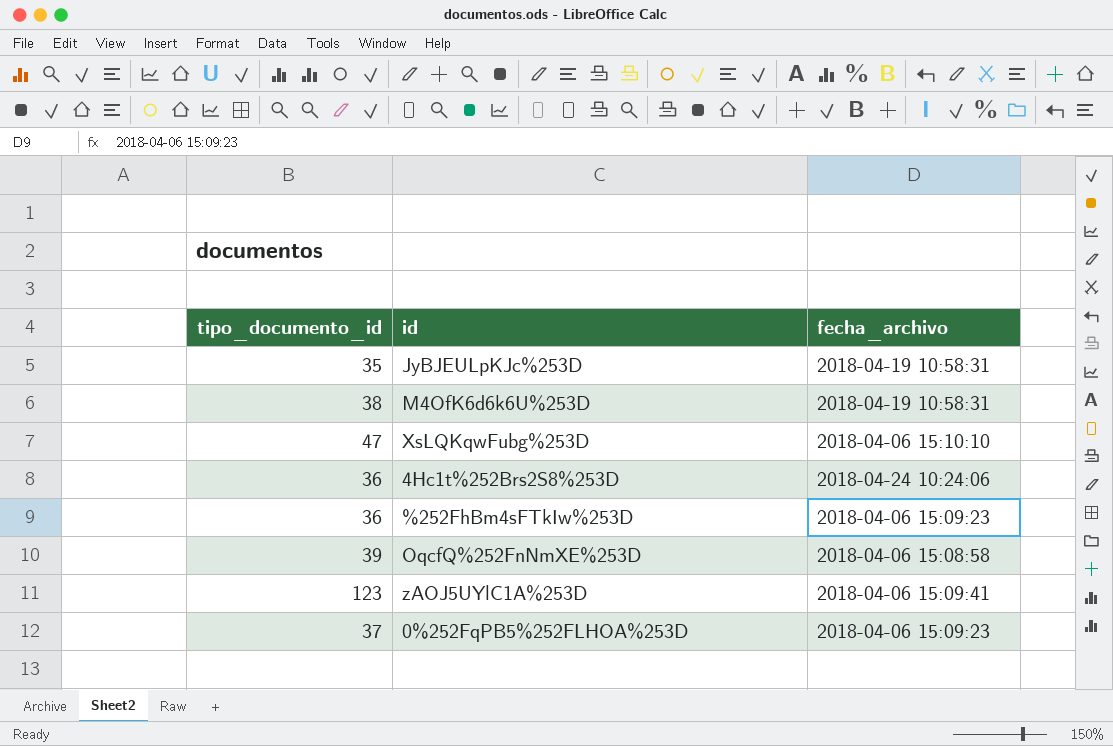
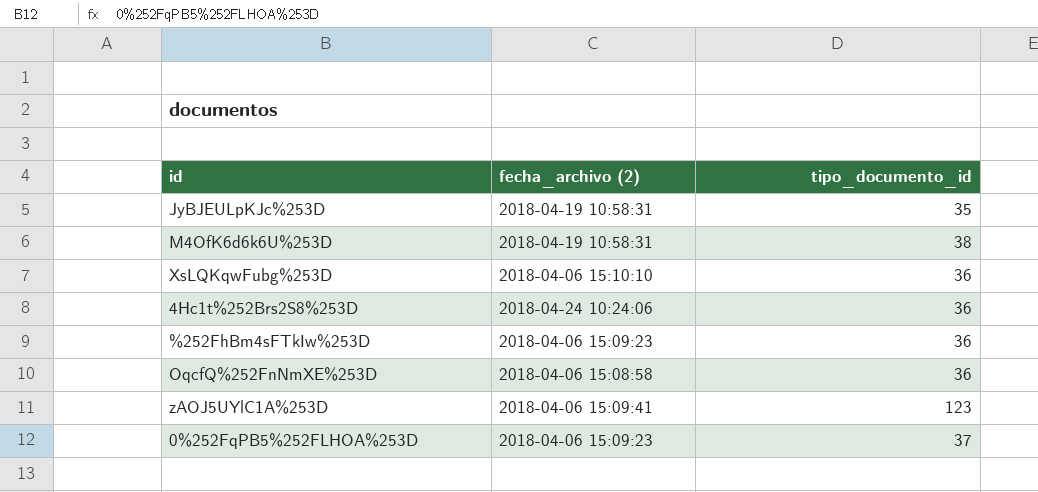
column name: fecha_archivo -> fecha_archivo (2)
column tipo_documento_id | position: 1 -> 3
XsLQKqwFubg%253D | tipo_documento_id: 47 -> 36
OqcfQ%252FnNmXE%253D | tipo_documento_id: 39 -> 36

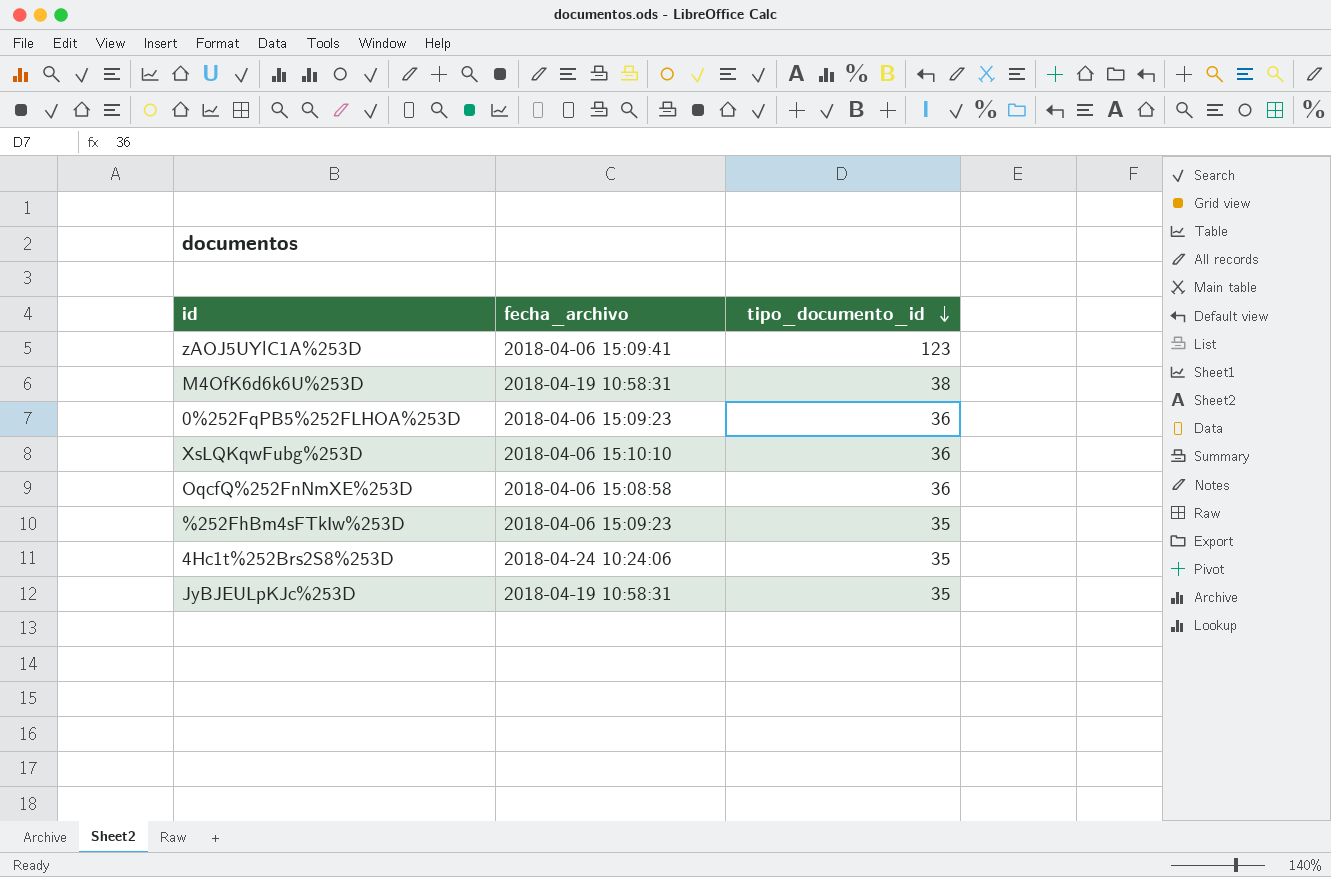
row order: none -> tipo_documento_id descending
column name: fecha_archivo (2) -> fecha_archivo
0%252FqPB5%252FLHOA%253D | tipo_documento_id: 37 -> 36
%252FhBm4sFTkIw%253D | tipo_documento_id: 36 -> 35
4Hc1t%252Brs2S8%253D | tipo_documento_id: 36 -> 35

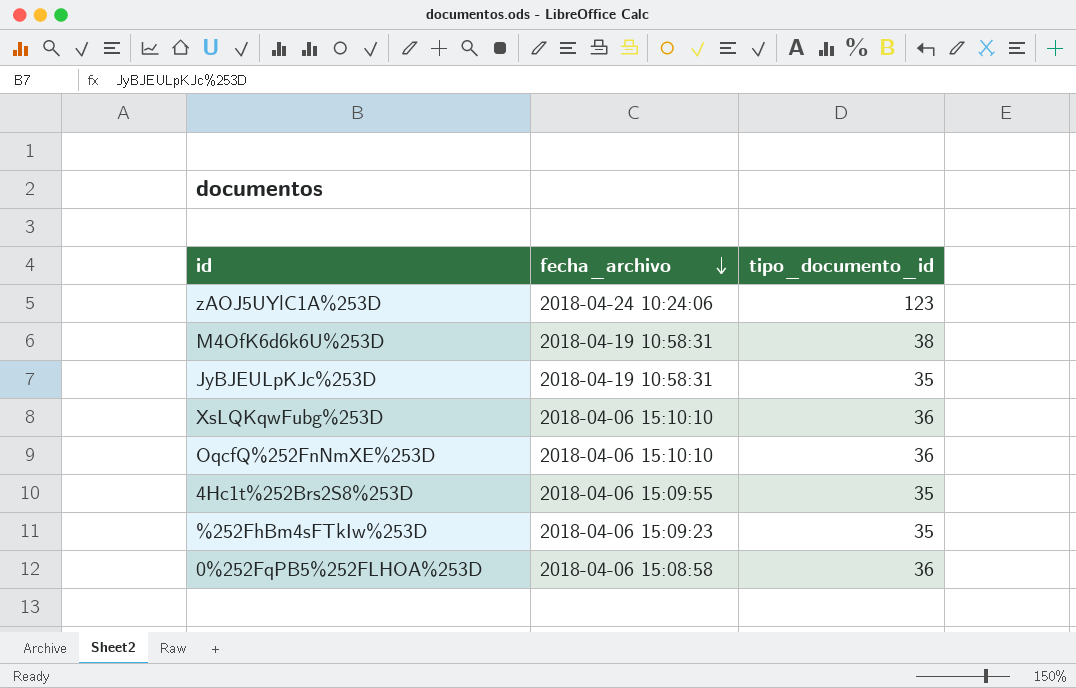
row order: tipo_documento_id descending -> fecha_archivo descending
zAOJ5UYlC1A%253D | fecha_archivo: 2018-04-06 15:09:41 -> 2018-04-24 10:24:06
OqcfQ%252FnNmXE%253D | fecha_archivo: 2018-04-06 15:08:58 -> 2018-04-06 15:10:10
4Hc1t%252Brs2S8%253D | fecha_archivo: 2018-04-24 10:24:06 -> 2018-04-06 15:09:55
0%252FqPB5%252FLHOA%253D | fecha_archivo: 2018-04-06 15:09:23 -> 2018-04-06 15:08:58

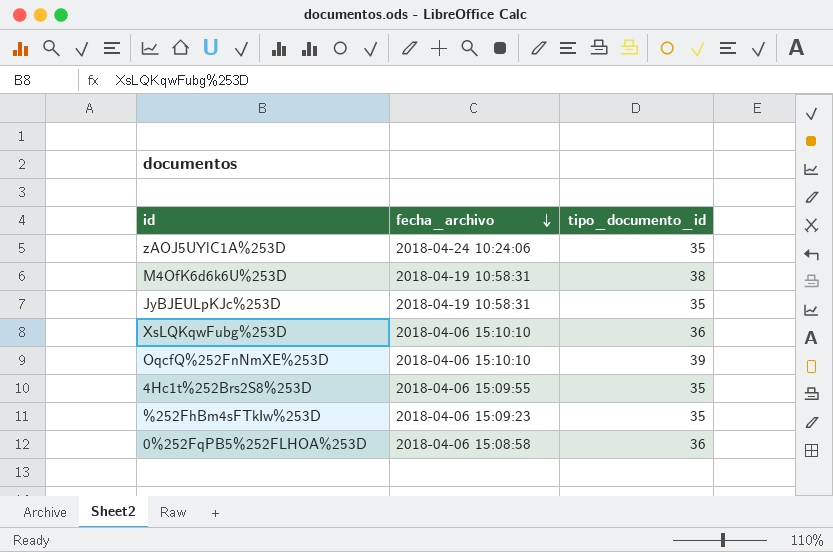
zAOJ5UYlC1A%253D | tipo_documento_id: 123 -> 35
OqcfQ%252FnNmXE%253D | tipo_documento_id: 36 -> 39

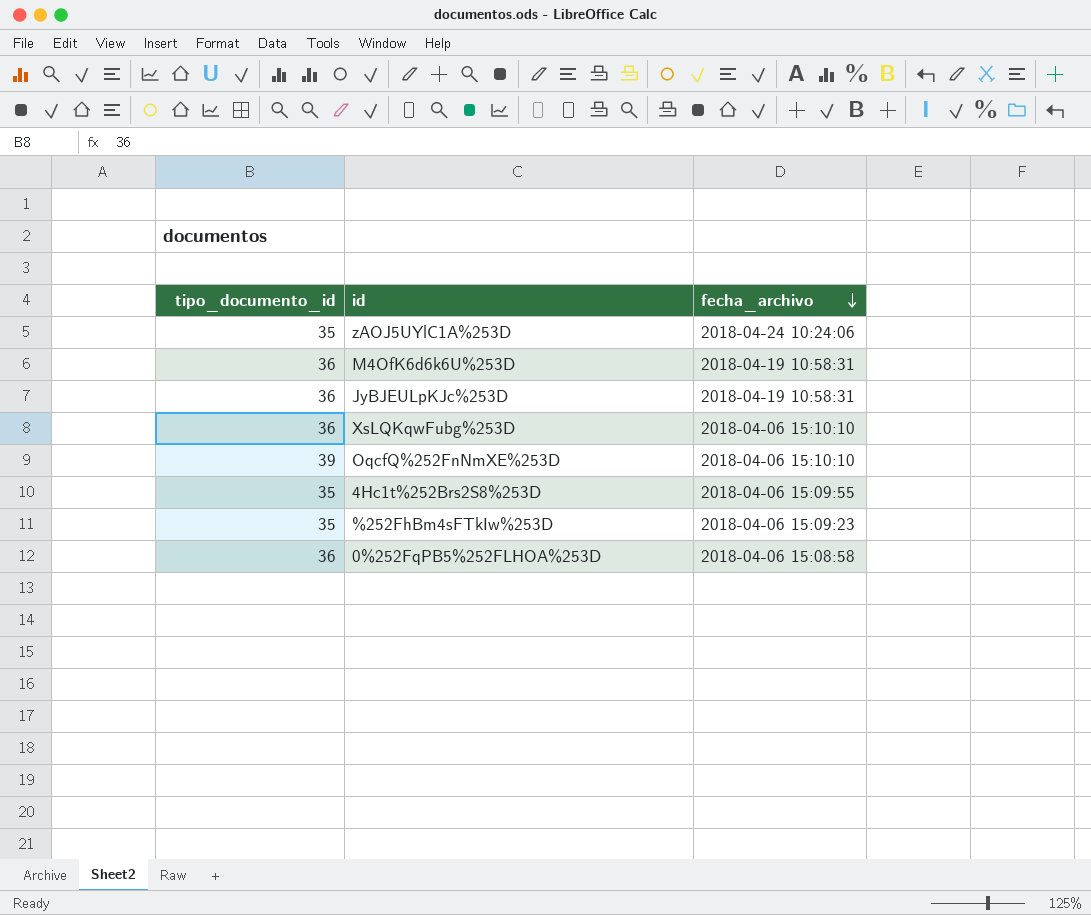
column tipo_documento_id | position: 3 -> 1
M4OfK6d6k6U%253D | tipo_documento_id: 38 -> 36
JyBJEULpKJc%253D | tipo_documento_id: 35 -> 36

